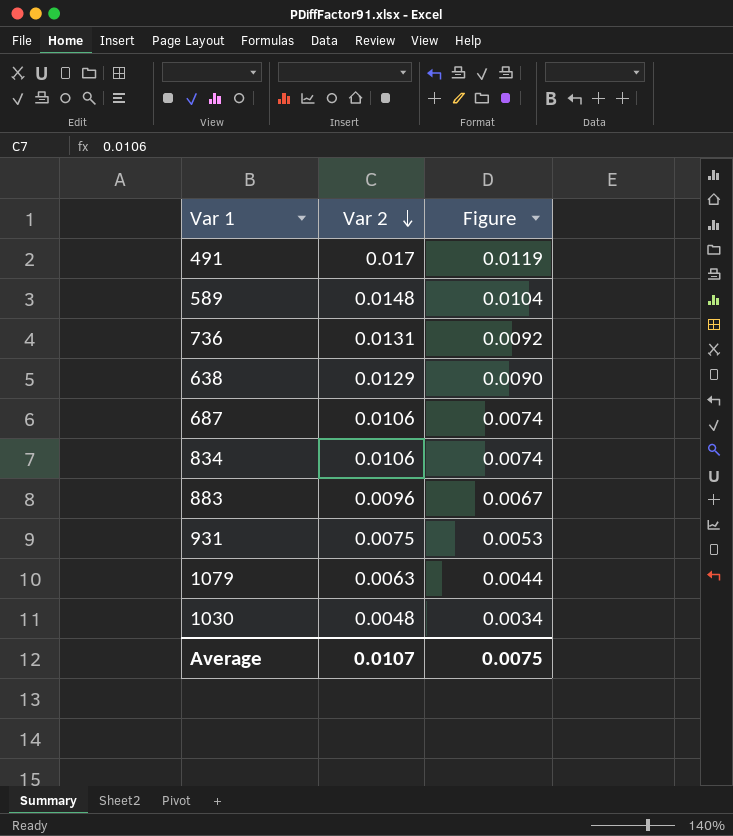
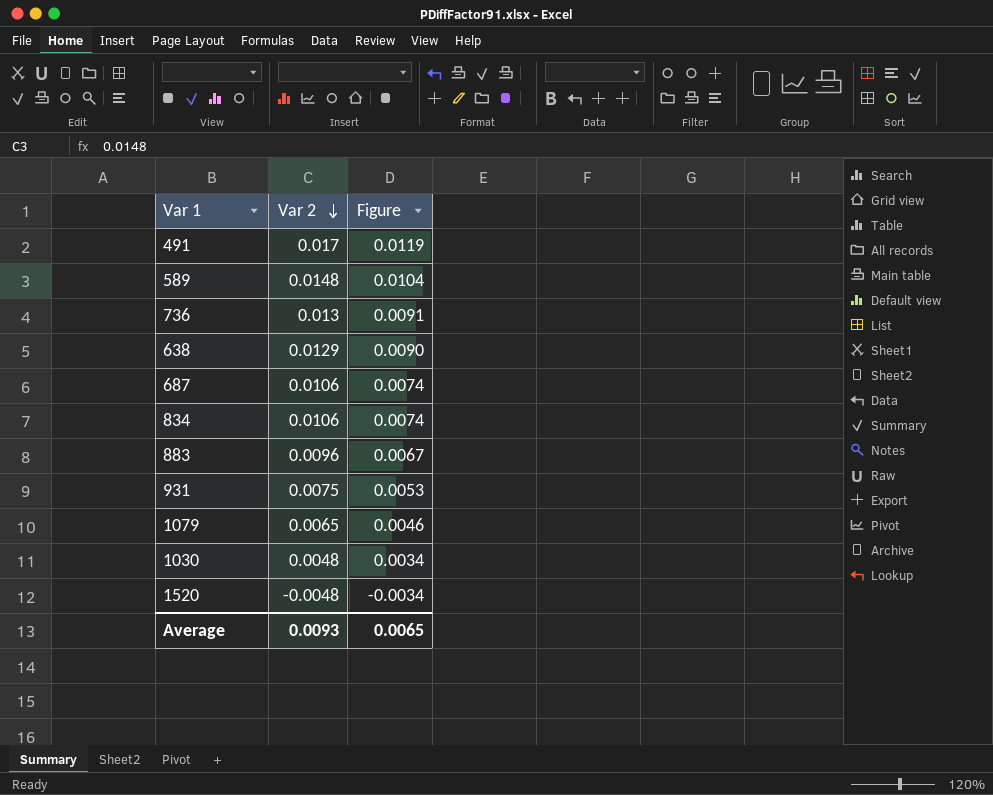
736 | Var 2: 0.0131 -> 0.013
736 | Figure: 0.0092 -> 0.0091
1079 | Var 2: 0.0063 -> 0.0065
1079 | Figure: 0.0044 -> 0.0046
row 1520: none -> -0.0048 | -0.0034
Average | Var 2: 0.0107 -> 0.0093
Average | Figure: 0.0075 -> 0.0065

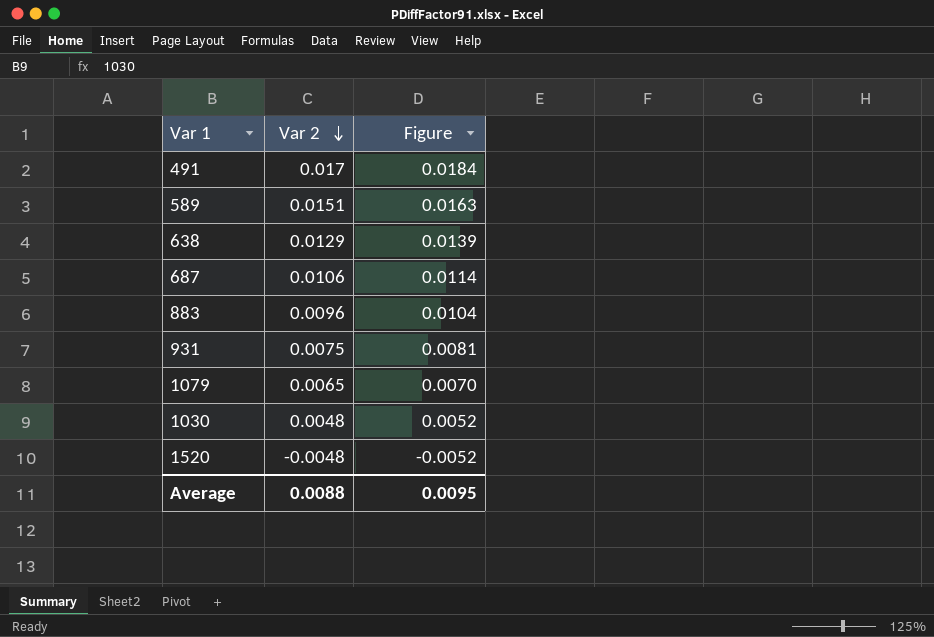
column Figure | formula: [Var 2] * 0.7 -> [Var 2] * 1.08
row 736: 0.013 | 0.0091 -> none
row 834: 0.0106 | 0.0074 -> none
589 | Var 2: 0.0148 -> 0.0151
Average | Var 2: 0.0093 -> 0.0088
Average | Figure: 0.0065 -> 0.0095

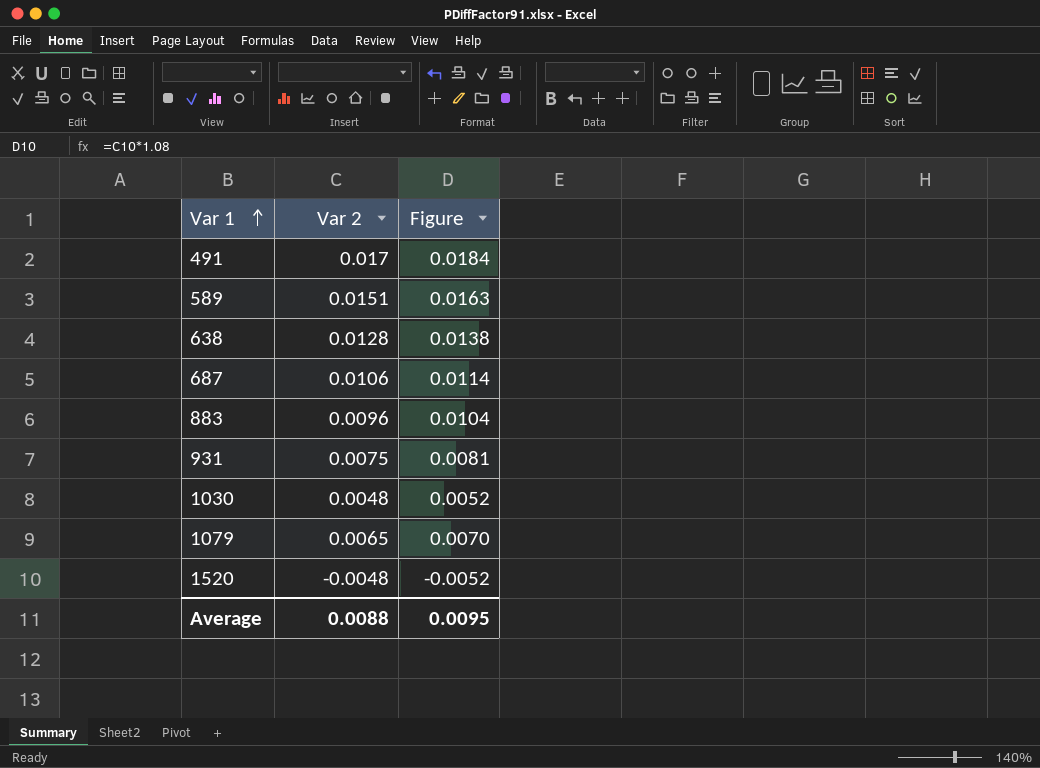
row order: Var 2 descending -> Var 1 ascending
638 | Var 2: 0.0129 -> 0.0128
638 | Figure: 0.0139 -> 0.0138

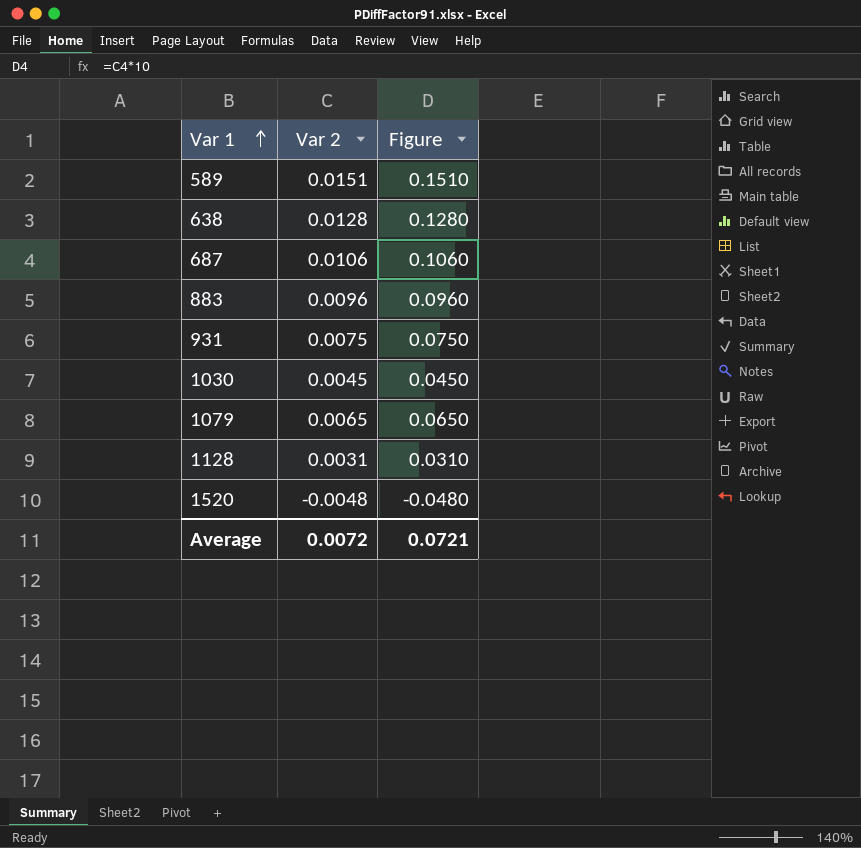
column Figure | formula: [Var 2] * 1.08 -> [Var 2] * 10
row 491: 0.017 | 0.0184 -> none
1030 | Var 2: 0.0048 -> 0.0045
row 1128: none -> 0.0031 | 0.0310
Average | Var 2: 0.0088 -> 0.0072
Average | Figure: 0.0095 -> 0.0721

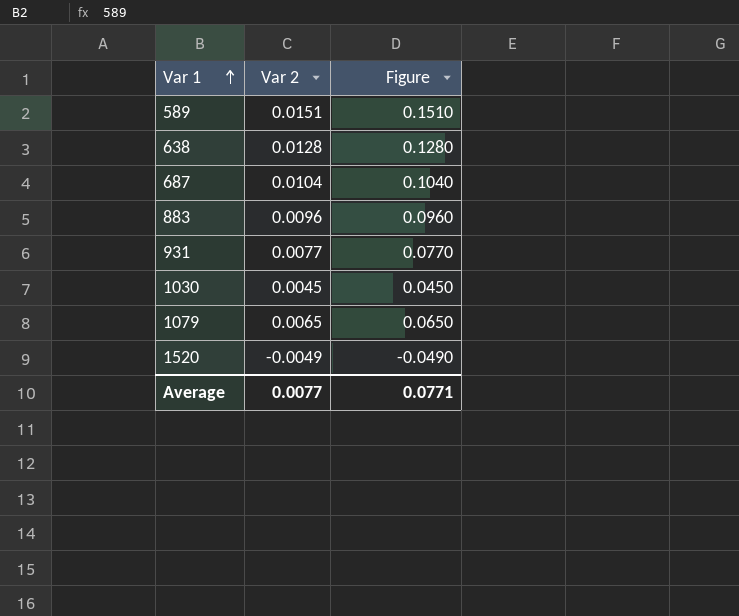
row 1128: 0.0031 | 0.0310 -> none
687 | Var 2: 0.0106 -> 0.0104
687 | Figure: 0.1060 -> 0.1040
931 | Var 2: 0.0075 -> 0.0077
931 | Figure: 0.0750 -> 0.0770
1520 | Var 2: -0.0048 -> -0.0049
1520 | Figure: -0.0480 -> -0.0490
Average | Var 2: 0.0072 -> 0.0077
Average | Figure: 0.0721 -> 0.0771

